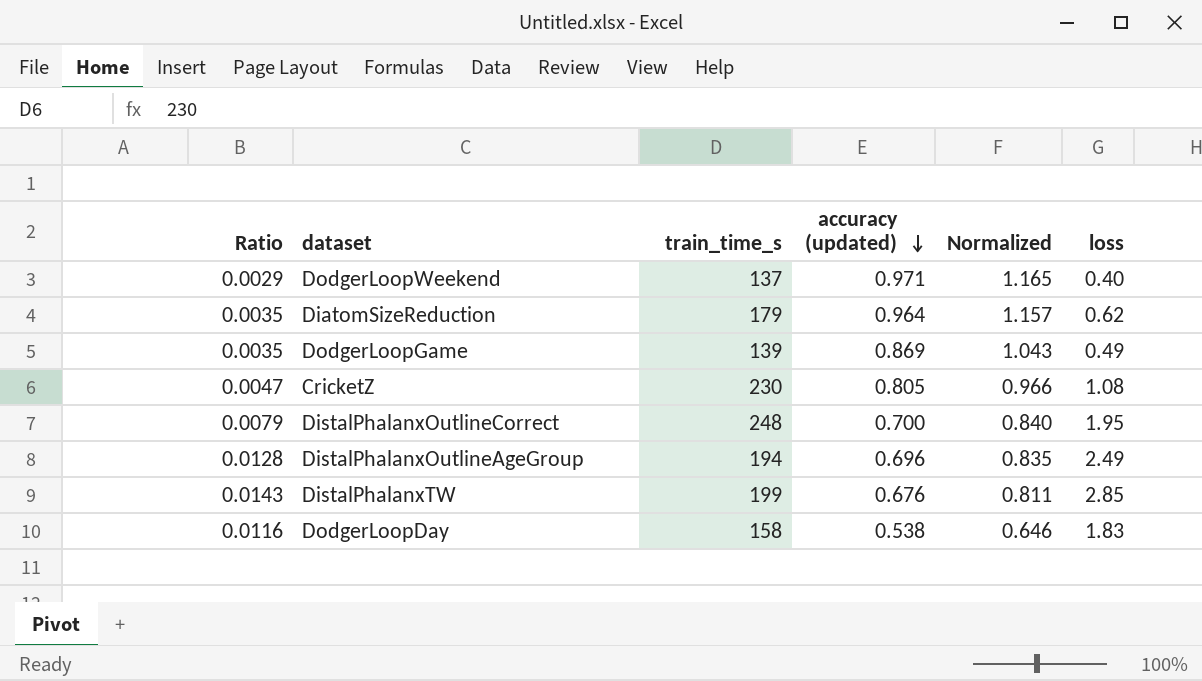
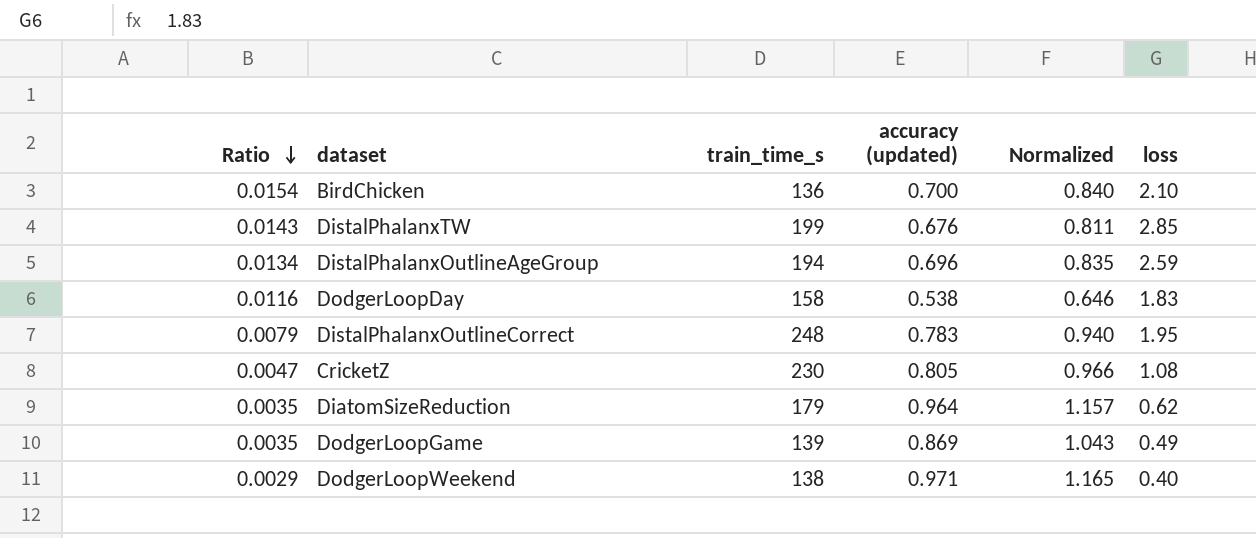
row order: accuracy (updated) descending -> Ratio descending
row BirdChicken: none -> 0.0154 | 136 | 0.700 | 0.840 | 2.10
DistalPhalanxOutlineAgeGroup | Ratio: 0.0128 -> 0.0134
DistalPhalanxOutlineAgeGroup | loss: 2.49 -> 2.59
DistalPhalanxOutlineCorrect | accuracy (updated): 0.700 -> 0.783
DistalPhalanxOutlineCorrect | Normalized: 0.840 -> 0.940
DodgerLoopWeekend | train_time_s: 137 -> 138

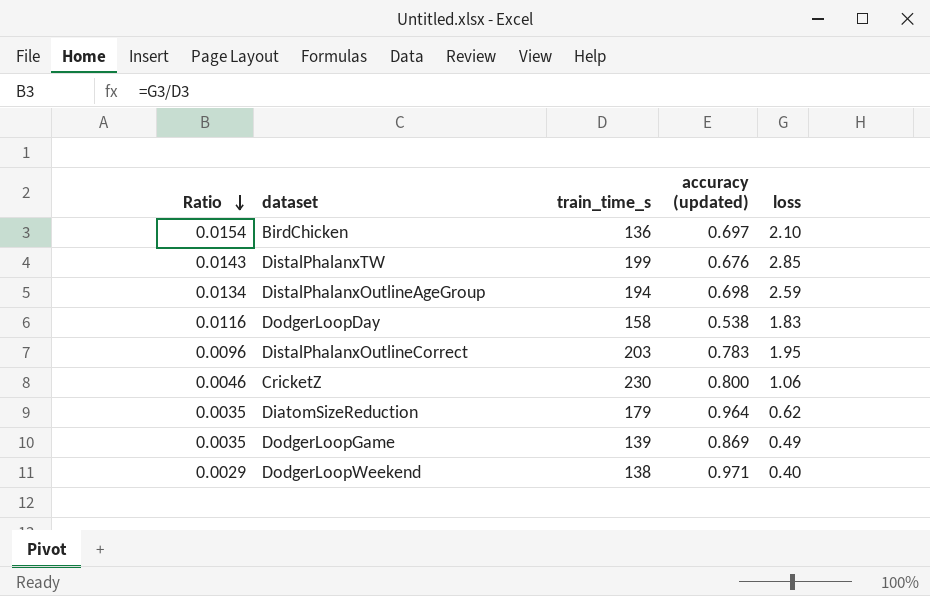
column Normalized | formula: [accuracy (updated)] * 1.2 -> none
BirdChicken | accuracy (updated): 0.700 -> 0.697
DistalPhalanxOutlineAgeGroup | accuracy (updated): 0.696 -> 0.698
DistalPhalanxOutlineCorrect | Ratio: 0.0079 -> 0.0096
DistalPhalanxOutlineCorrect | train_time_s: 248 -> 203
CricketZ | Ratio: 0.0047 -> 0.0046
CricketZ | accuracy (updated): 0.805 -> 0.800
CricketZ | loss: 1.08 -> 1.06

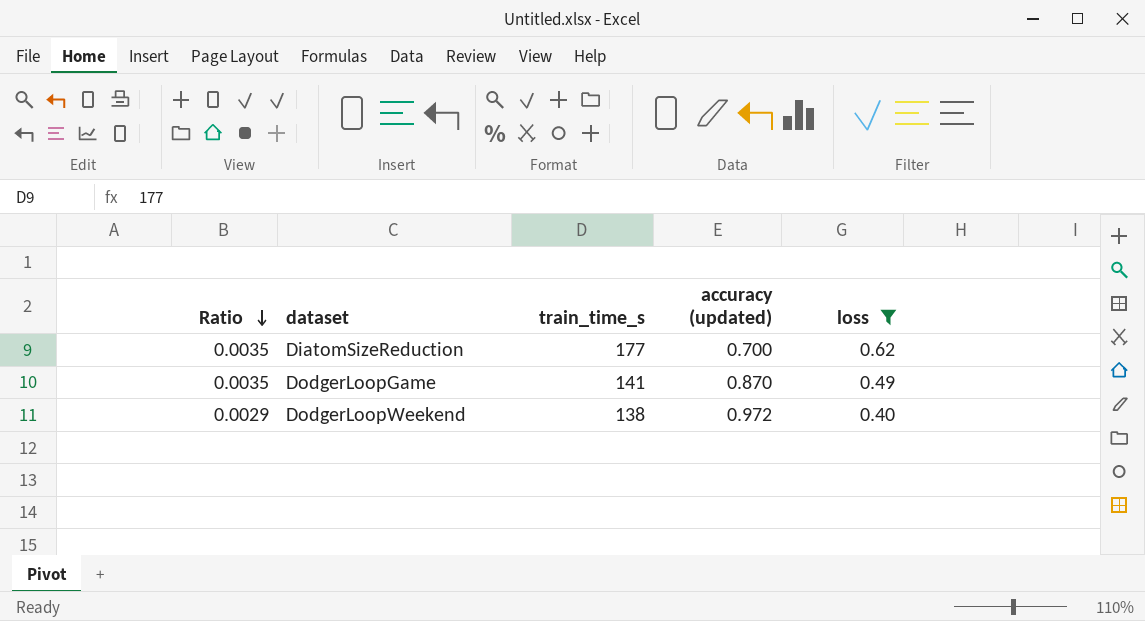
filter: none -> loss <= 0.62
DiatomSizeReduction | train_time_s: 179 -> 177
DiatomSizeReduction | accuracy (updated): 0.964 -> 0.700
DodgerLoopGame | train_time_s: 139 -> 141
DodgerLoopGame | accuracy (updated): 0.869 -> 0.870
DodgerLoopWeekend | accuracy (updated): 0.971 -> 0.972

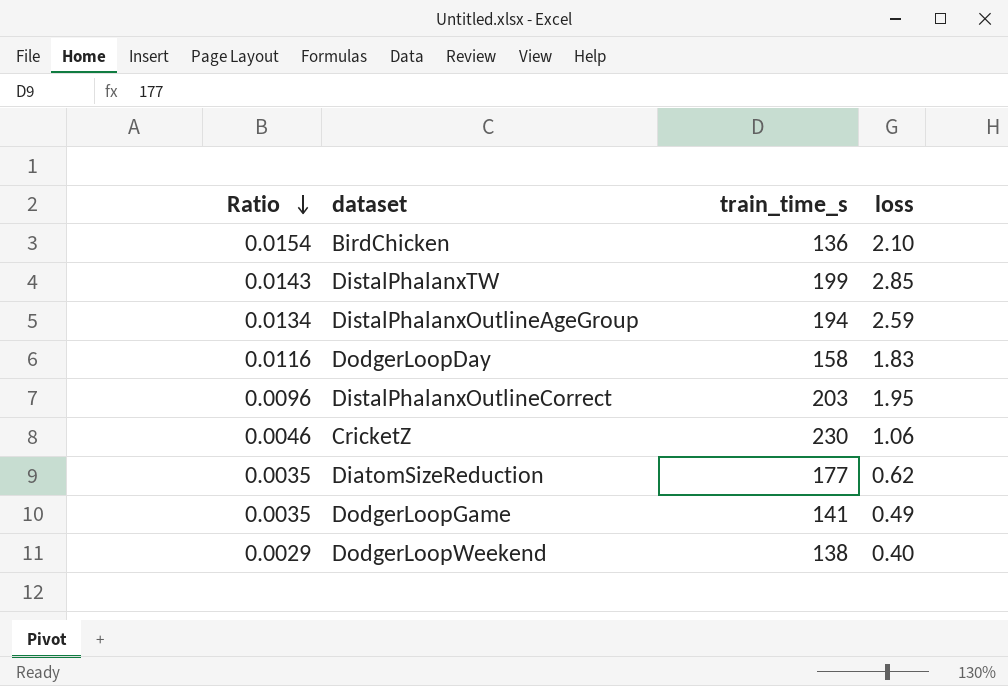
filter: loss <= 0.62 -> none
column accuracy (updated) | position: 4 -> none

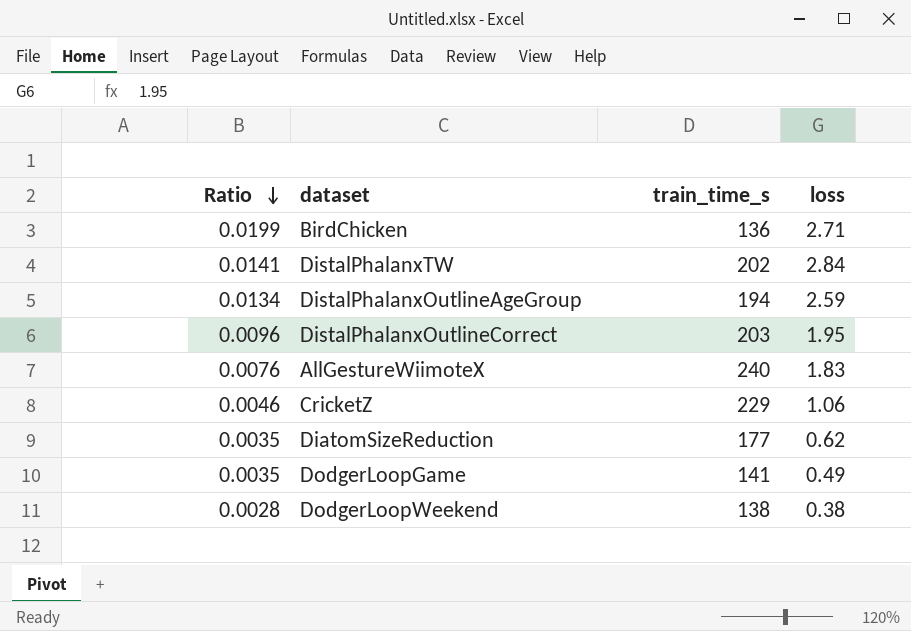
row DodgerLoopDay: 0.0116 | 158 | 1.83 -> none
BirdChicken | Ratio: 0.0154 -> 0.0199
BirdChicken | loss: 2.10 -> 2.71
DistalPhalanxTW | Ratio: 0.0143 -> 0.0141
DistalPhalanxTW | train_time_s: 199 -> 202
DistalPhalanxTW | loss: 2.85 -> 2.84
row AllGestureWiimoteX: none -> 0.0076 | 240 | 1.83
CricketZ | train_time_s: 230 -> 229
DodgerLoopWeekend | Ratio: 0.0029 -> 0.0028
DodgerLoopWeekend | loss: 0.40 -> 0.38

